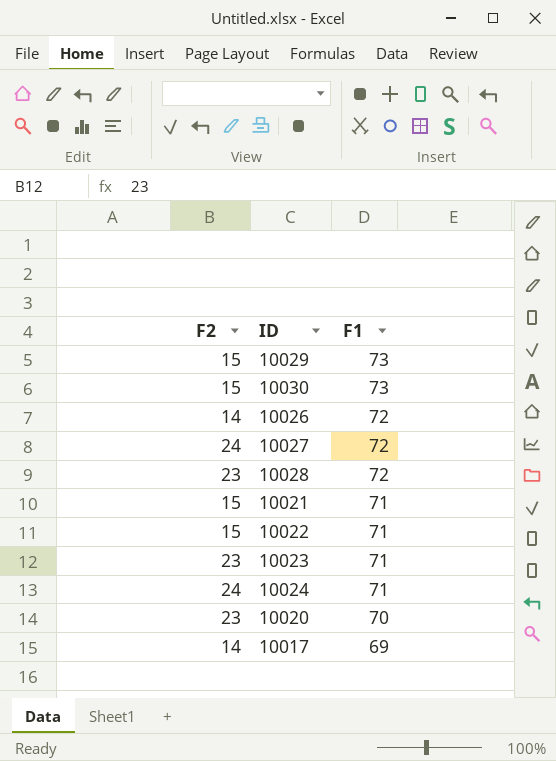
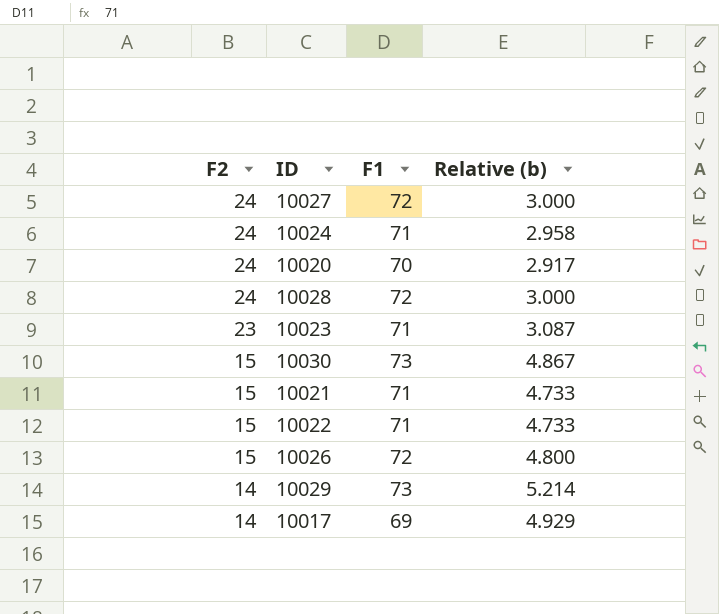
row order: F1 descending -> F2 descending
column Relative (b) | formula: none -> [F1] / [F2]
10020 | F2: 23 -> 24
10028 | F2: 23 -> 24
10026 | F2: 14 -> 15
10029 | F2: 15 -> 14

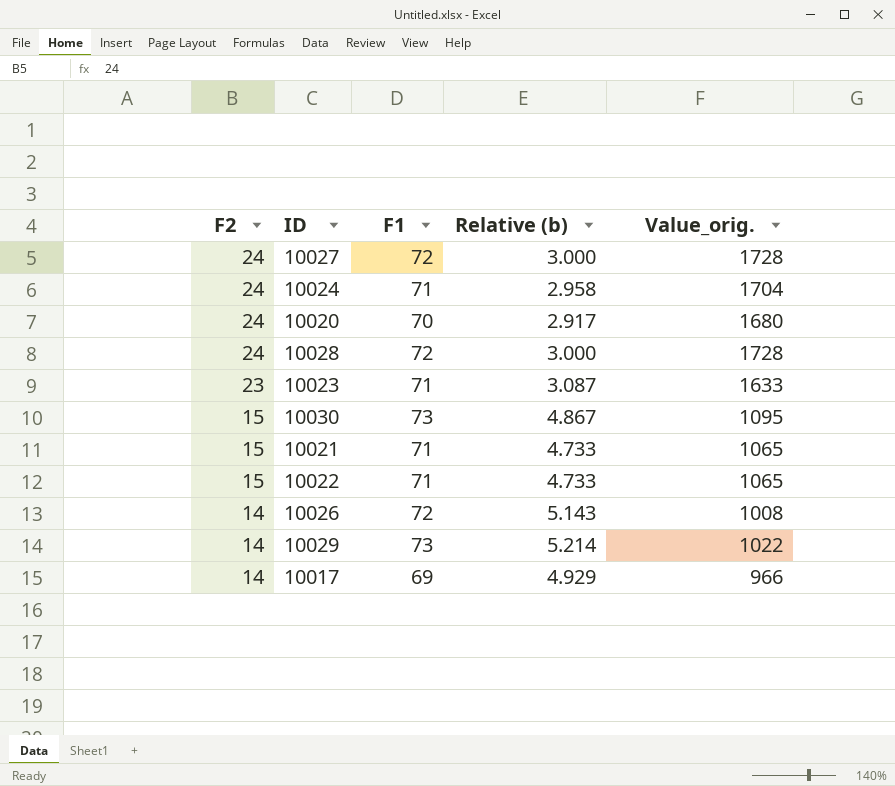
column Value_orig. | formula: none -> [F2] * [F1]
10026 | F2: 15 -> 14
10026 | Relative (b): 4.800 -> 5.143

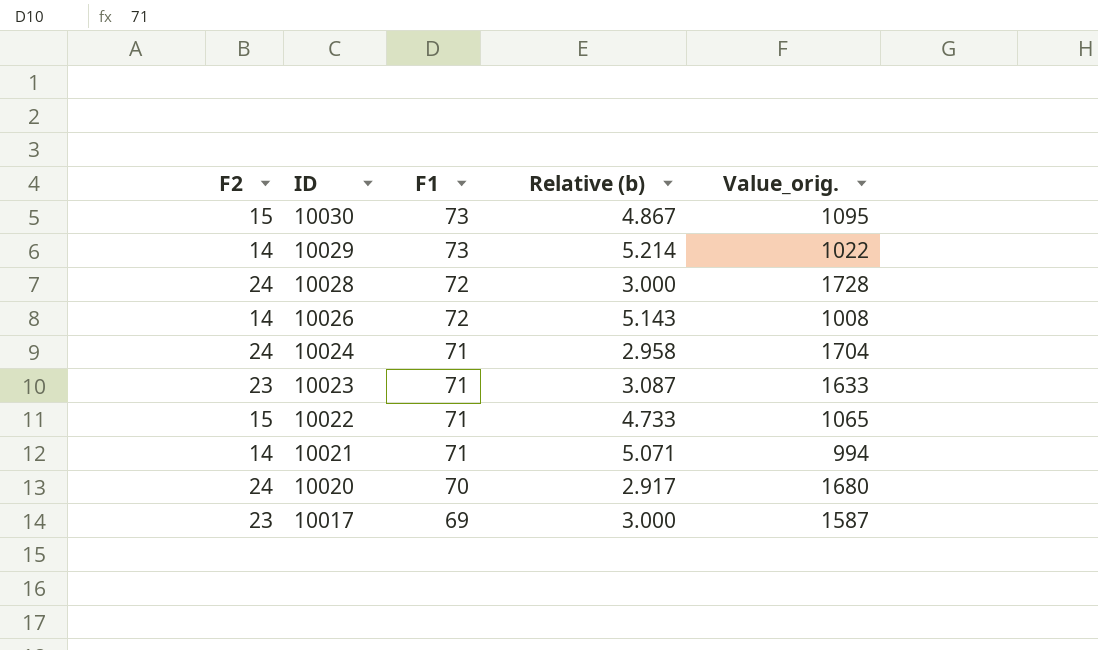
row order: F2 descending -> ID descending
row 10027: 24 | 72 | 3.000 | 1728 -> none
10021 | F2: 15 -> 14
10021 | Relative (b): 4.733 -> 5.071
10021 | Value_orig.: 1065 -> 994
10017 | F2: 14 -> 23
10017 | Relative (b): 4.929 -> 3.000
10017 | Value_orig.: 966 -> 1587

